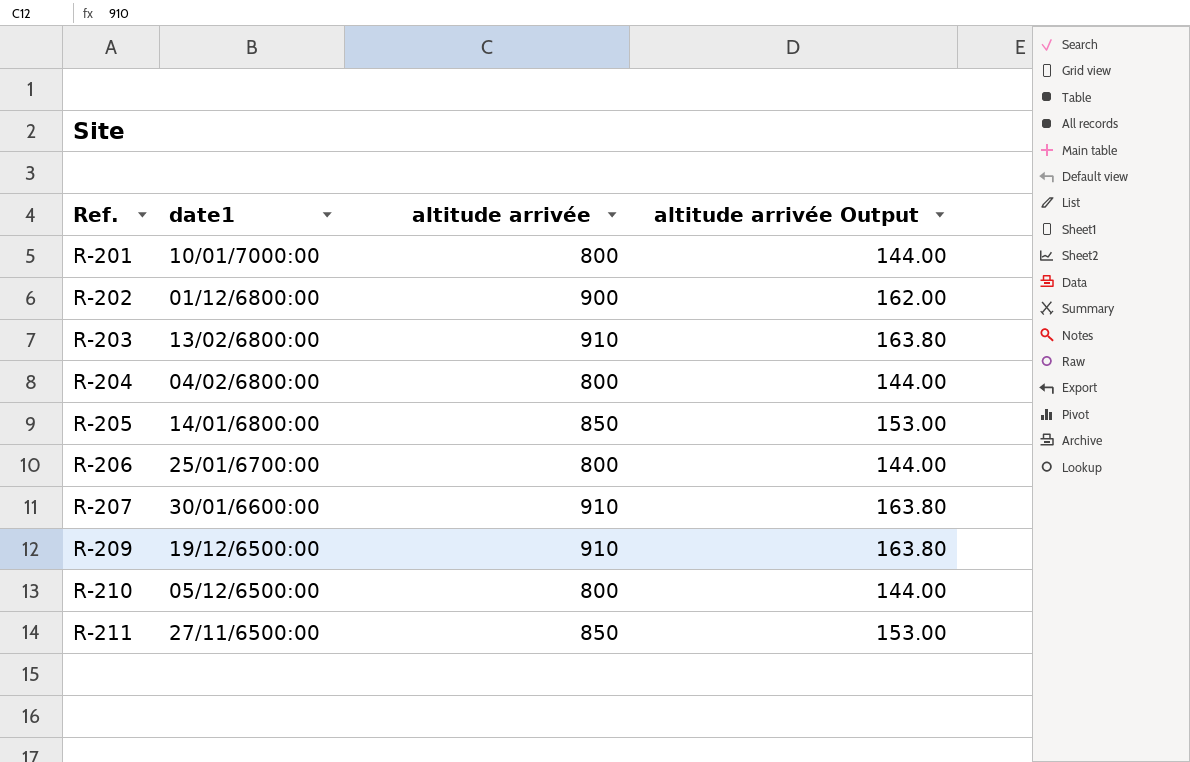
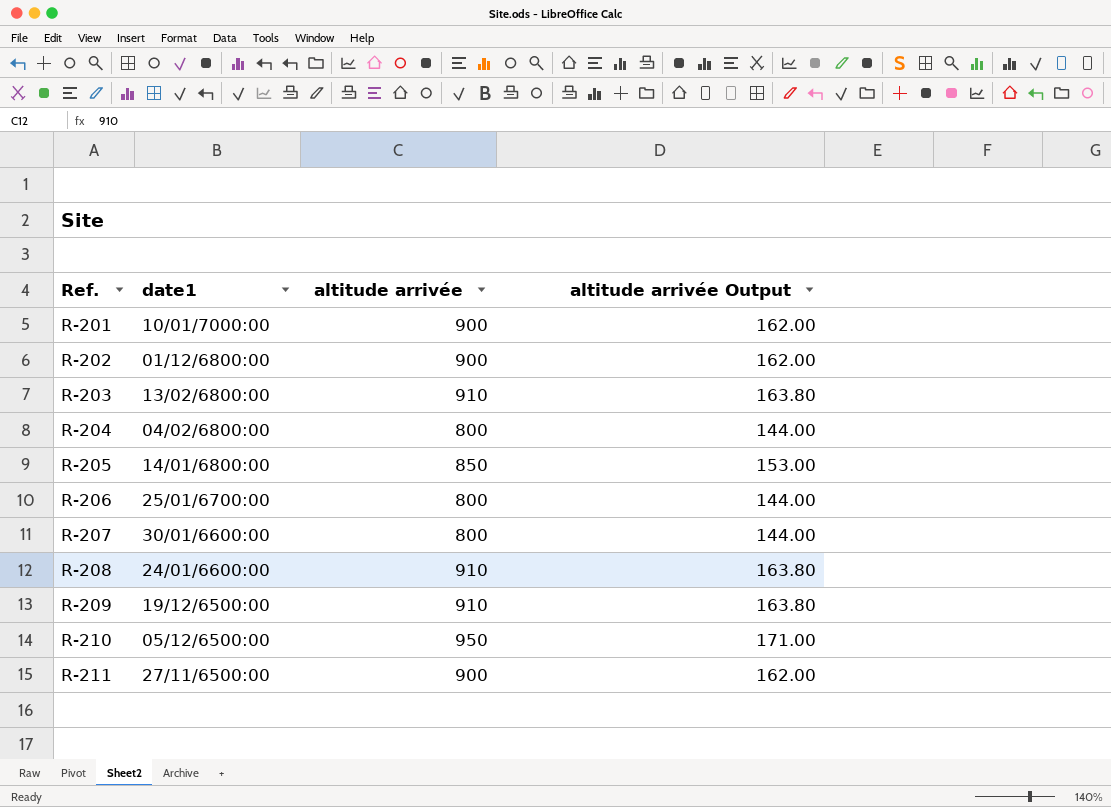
R-201 | altitude arrivée: 800 -> 900
R-201 | altitude arrivée Output: 144.00 -> 162.00
R-207 | altitude arrivée: 910 -> 800
R-207 | altitude arrivée Output: 163.80 -> 144.00
row R-208: none -> 24/01/6600:00 | 910 | 163.80
R-210 | altitude arrivée: 800 -> 950
R-210 | altitude arrivée Output: 144.00 -> 171.00
R-211 | altitude arrivée: 850 -> 900
R-211 | altitude arrivée Output: 153.00 -> 162.00

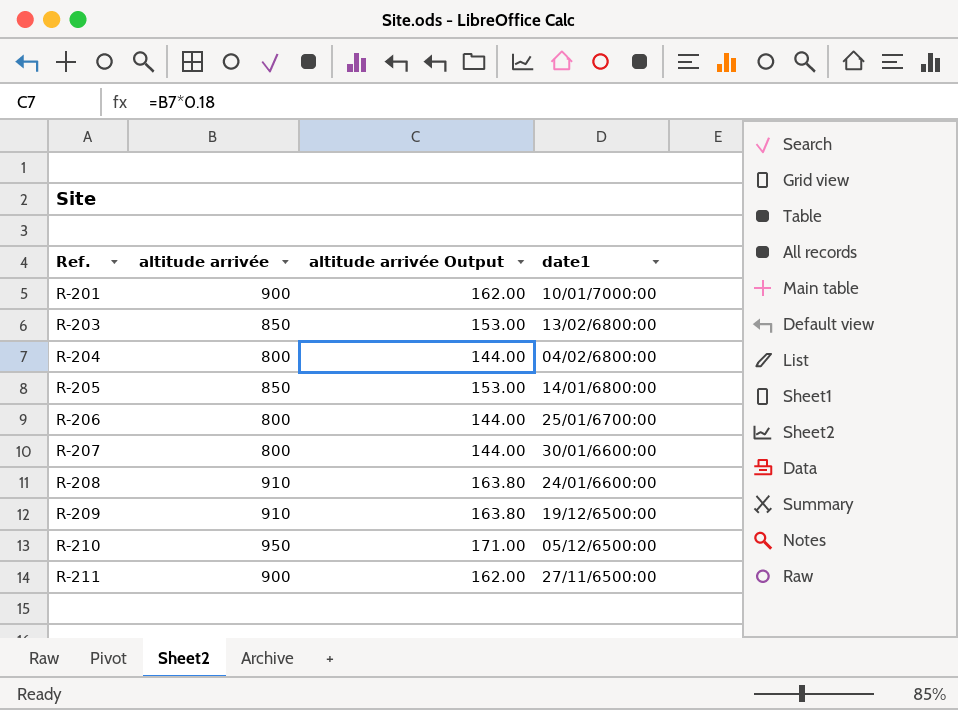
column date1 | position: 2 -> 4
row R-202: 01/12/6800:00 | 900 | 162.00 -> none
R-203 | altitude arrivée: 910 -> 850
R-203 | altitude arrivée Output: 163.80 -> 153.00

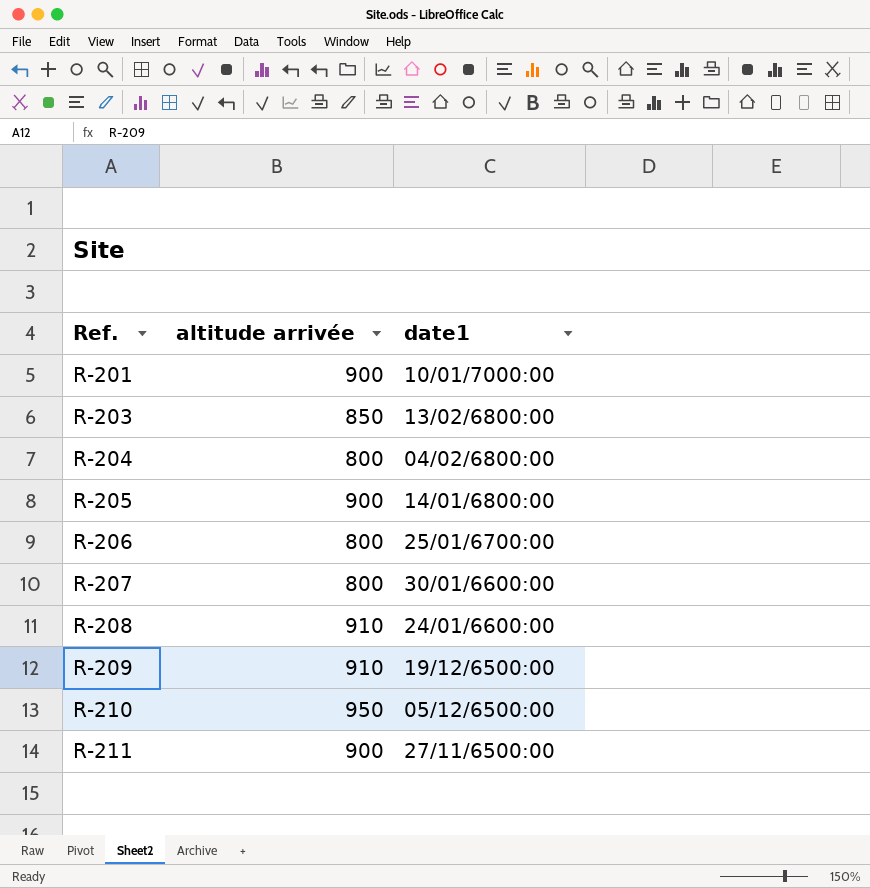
column altitude arrivée Output | formula: [altitude arrivée] * 0.18 -> none
R-205 | altitude arrivée: 850 -> 900

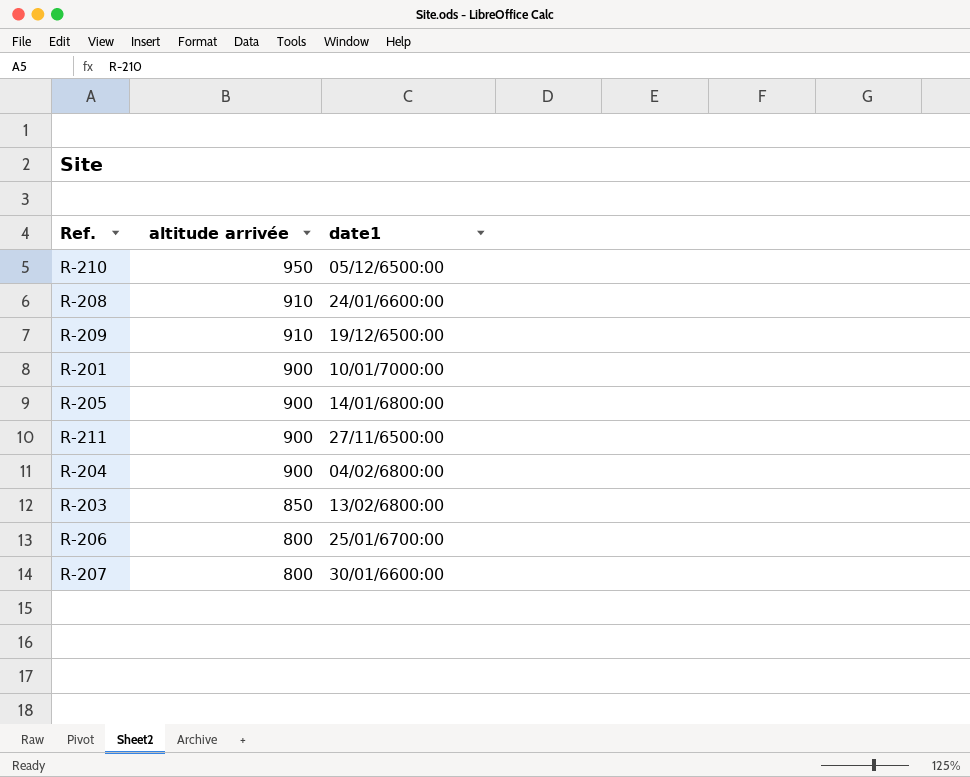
row order: Ref. ascending -> altitude arrivée descending
R-204 | altitude arrivée: 800 -> 900

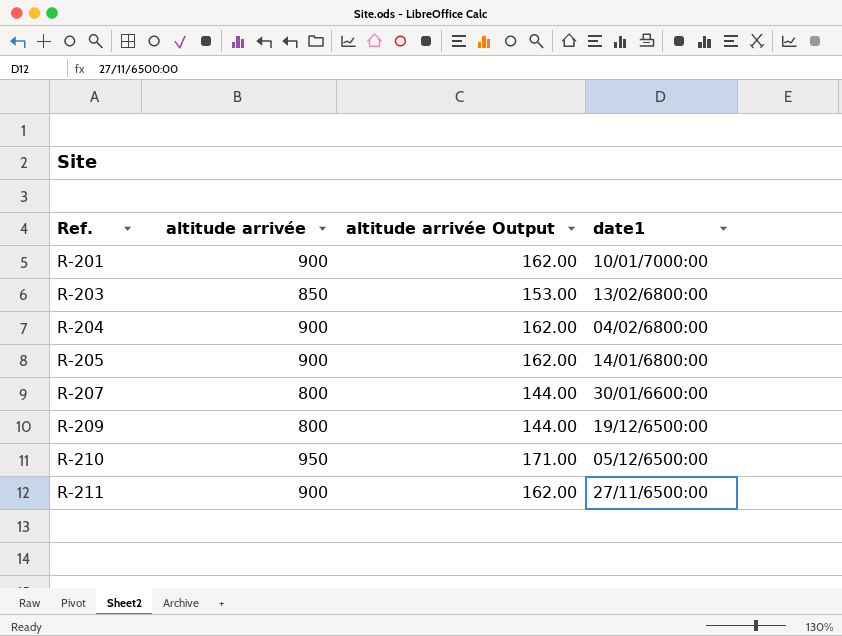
row order: altitude arrivée descending -> Ref. ascending
column altitude arrivée Output | formula: none -> [altitude arrivée] * 0.18
row R-208: 910 | 24/01/6600:00 -> none
row R-206: 800 | 25/01/6700:00 -> none
R-209 | altitude arrivée: 910 -> 800

